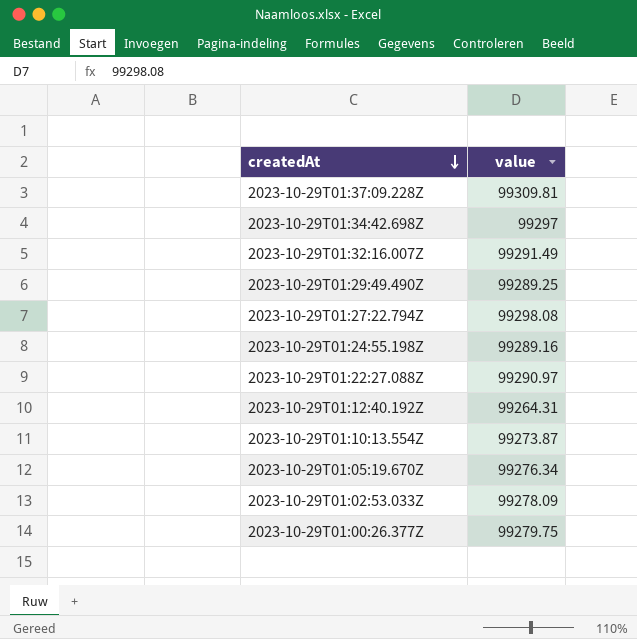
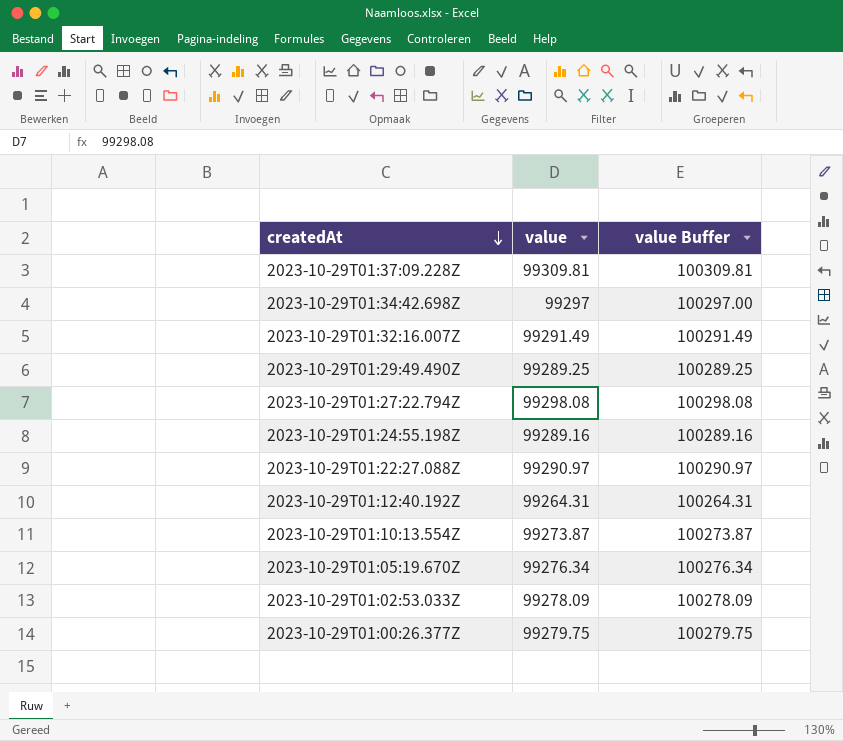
column value Buffer | formula: none -> [value] + 1000

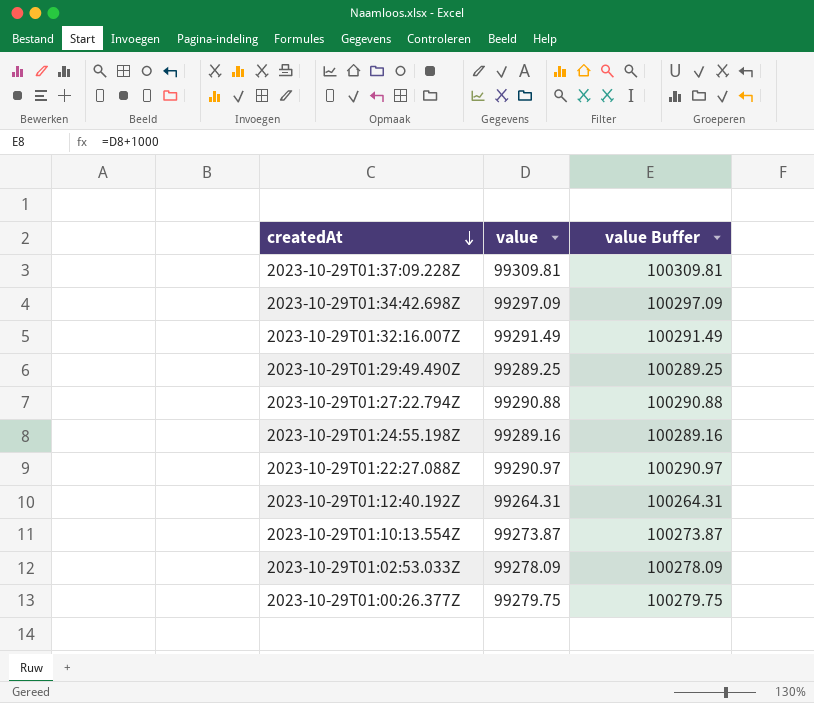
row 2023-10-29T01:05:19.670Z: 99276.34 | 100276.34 -> none
2023-10-29T01:34:42.698Z | value: 99297 -> 99297.09
2023-10-29T01:34:42.698Z | value Buffer: 100297.00 -> 100297.09
2023-10-29T01:27:22.794Z | value: 99298.08 -> 99290.88
2023-10-29T01:27:22.794Z | value Buffer: 100298.08 -> 100290.88

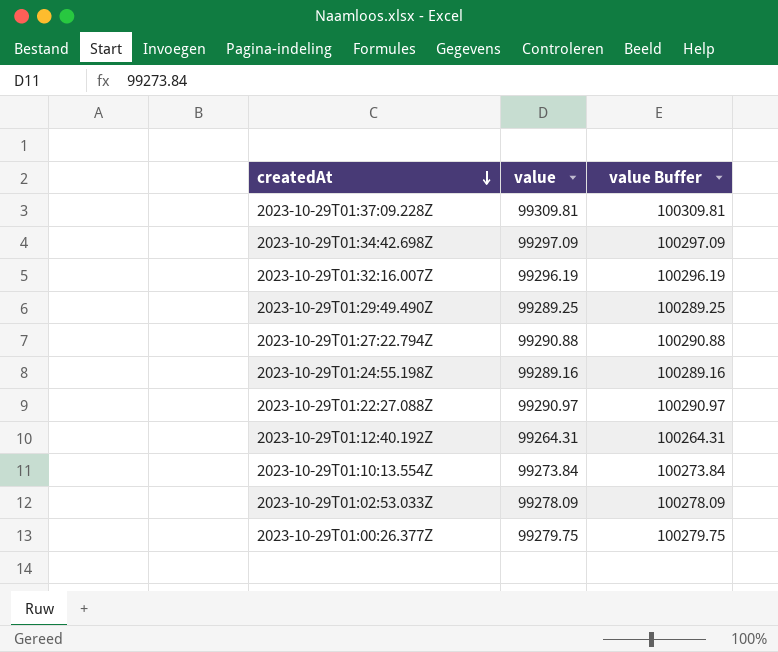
2023-10-29T01:32:16.007Z | value: 99291.49 -> 99296.19
2023-10-29T01:32:16.007Z | value Buffer: 100291.49 -> 100296.19
2023-10-29T01:10:13.554Z | value: 99273.87 -> 99273.84
2023-10-29T01:10:13.554Z | value Buffer: 100273.87 -> 100273.84

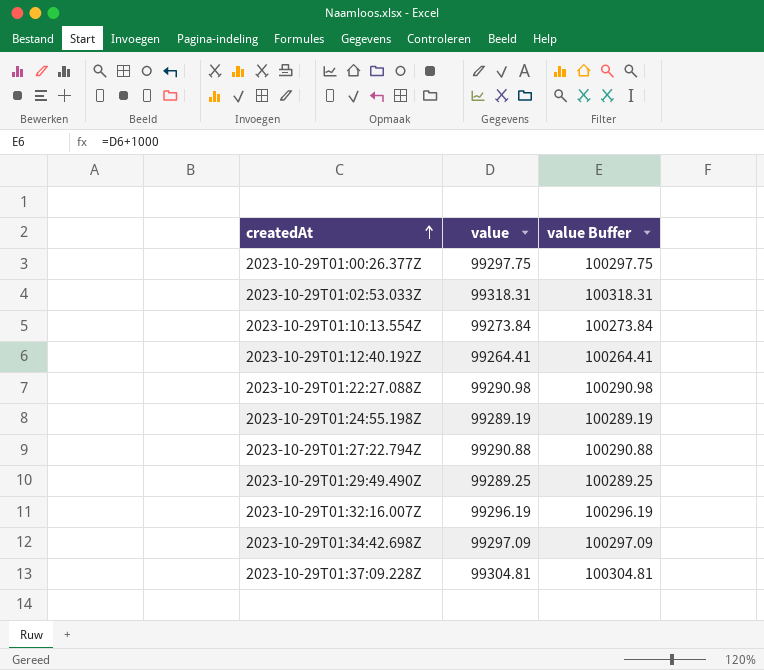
row order: createdAt descending -> createdAt ascending
2023-10-29T01:00:26.377Z | value: 99279.75 -> 99297.75
2023-10-29T01:00:26.377Z | value Buffer: 100279.75 -> 100297.75
2023-10-29T01:02:53.033Z | value: 99278.09 -> 99318.31
2023-10-29T01:02:53.033Z | value Buffer: 100278.09 -> 100318.31
2023-10-29T01:12:40.192Z | value: 99264.31 -> 99264.41
2023-10-29T01:12:40.192Z | value Buffer: 100264.31 -> 100264.41
2023-10-29T01:22:27.088Z | value: 99290.97 -> 99290.98
2023-10-29T01:22:27.088Z | value Buffer: 100290.97 -> 100290.98
2023-10-29T01:24:55.198Z | value: 99289.16 -> 99289.19
2023-10-29T01:24:55.198Z | value Buffer: 100289.16 -> 100289.19
2023-10-29T01:37:09.228Z | value: 99309.81 -> 99304.81
2023-10-29T01:37:09.228Z | value Buffer: 100309.81 -> 100304.81

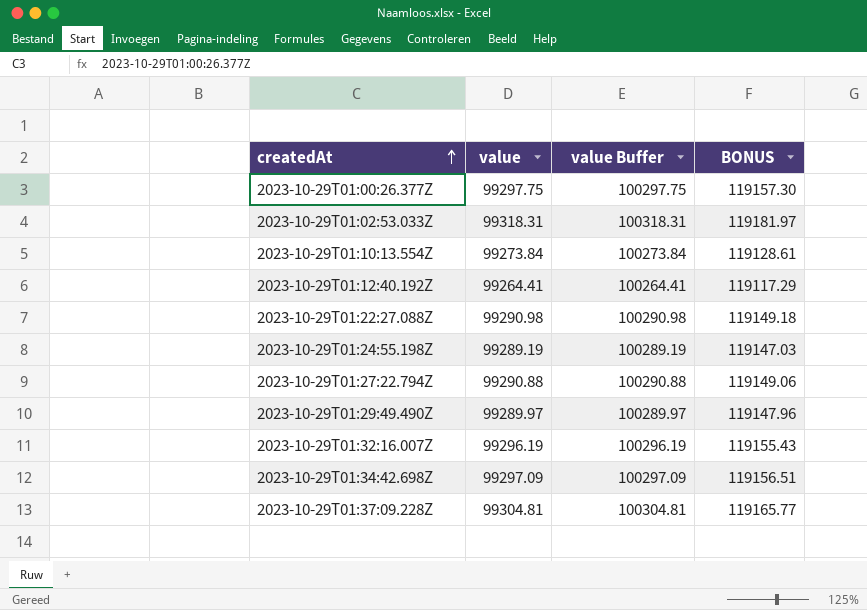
column BONUS | formula: none -> [value] * 1.2
2023-10-29T01:29:49.490Z | value: 99289.25 -> 99289.97
2023-10-29T01:29:49.490Z | value Buffer: 100289.25 -> 100289.97

